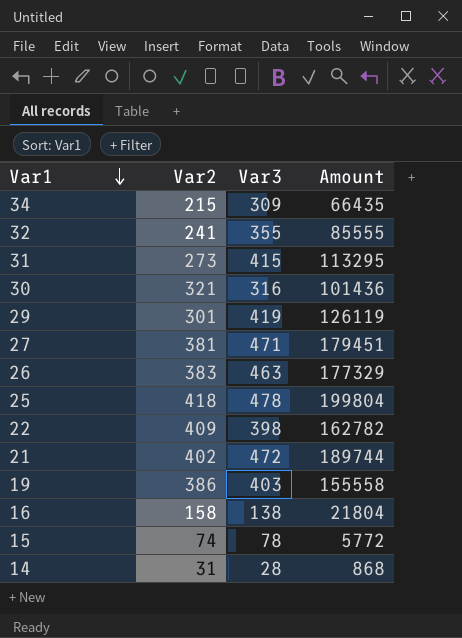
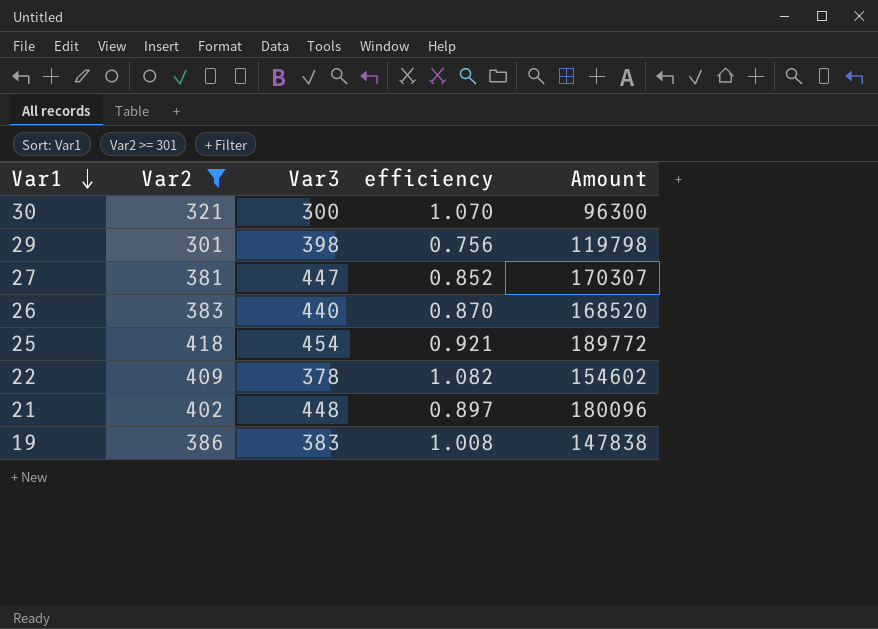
filter: none -> Var2 >= 301
column efficiency | formula: none -> [Var2] / [Var3]
30 | Var3: 316 -> 300
30 | Amount: 101436 -> 96300
29 | Var3: 419 -> 398
29 | Amount: 126119 -> 119798
27 | Var3: 471 -> 447
27 | Amount: 179451 -> 170307
26 | Var3: 463 -> 440
26 | Amount: 177329 -> 168520
25 | Var3: 478 -> 454
25 | Amount: 199804 -> 189772
22 | Var3: 398 -> 378
22 | Amount: 162782 -> 154602
21 | Var3: 472 -> 448
21 | Amount: 189744 -> 180096
19 | Var3: 403 -> 383
19 | Amount: 155558 -> 147838

